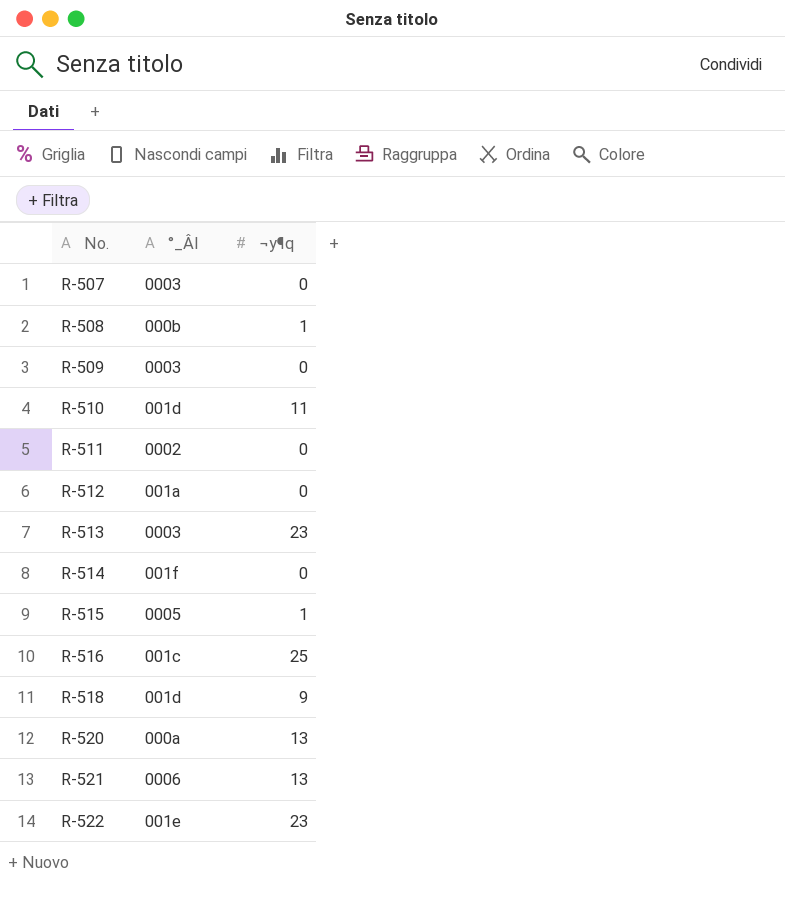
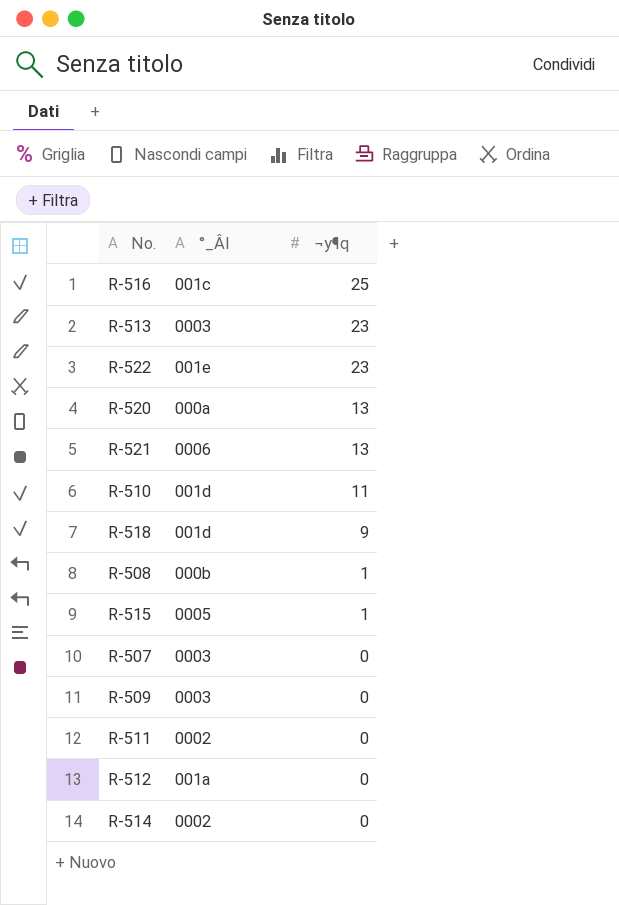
row order: No. ascending -> ¬y¶q descending
R-514 | °_ÂI: 001f -> 0002

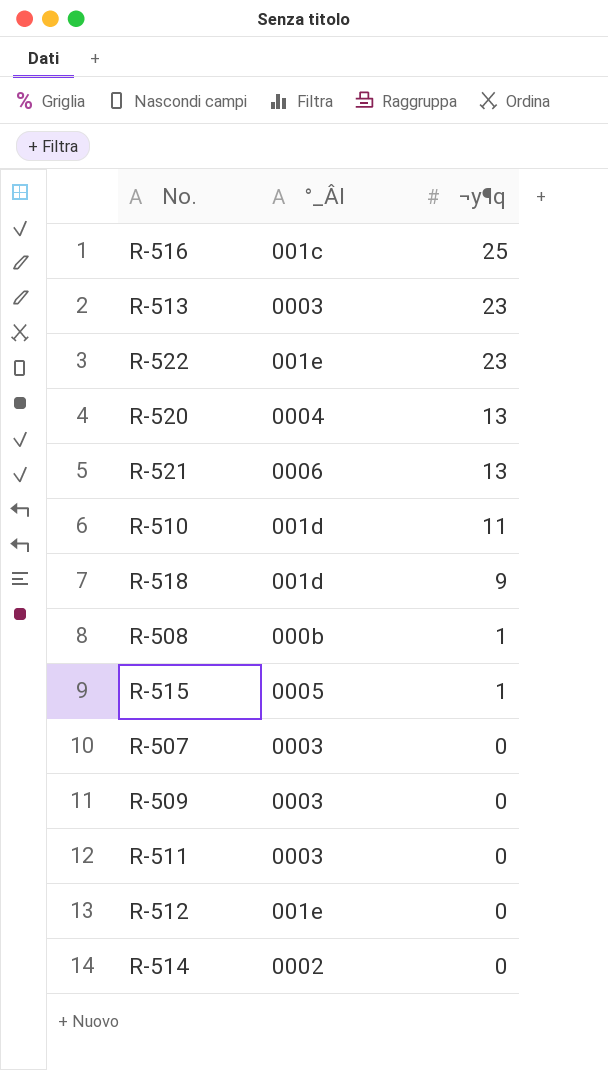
R-520 | °_ÂI: 000a -> 0004
R-511 | °_ÂI: 0002 -> 0003
R-512 | °_ÂI: 001a -> 001e

